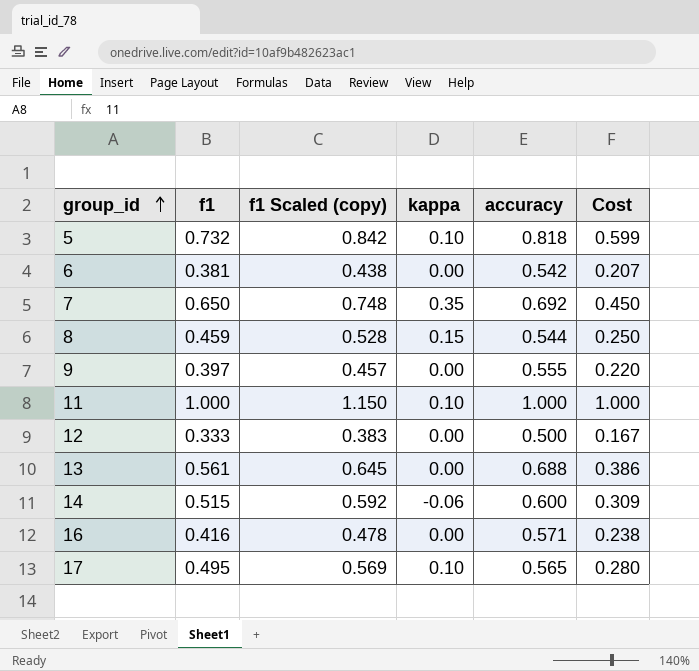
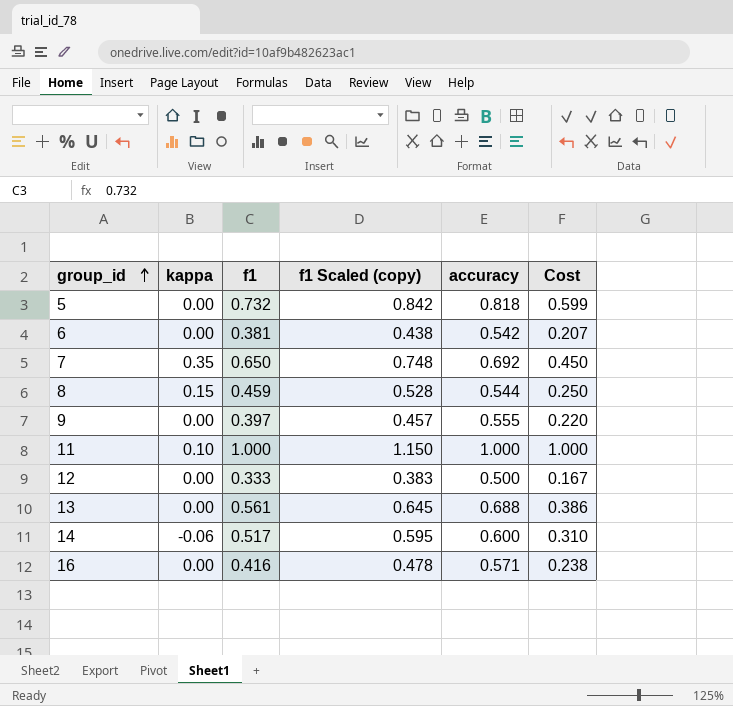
column kappa | position: 4 -> 2
row 17: 0.495 | 0.569 | 0.10 | 0.565 | 0.280 -> none
5 | kappa: 0.10 -> 0.00
14 | f1: 0.515 -> 0.517
14 | f1 Scaled (copy): 0.592 -> 0.595
14 | Cost: 0.309 -> 0.310

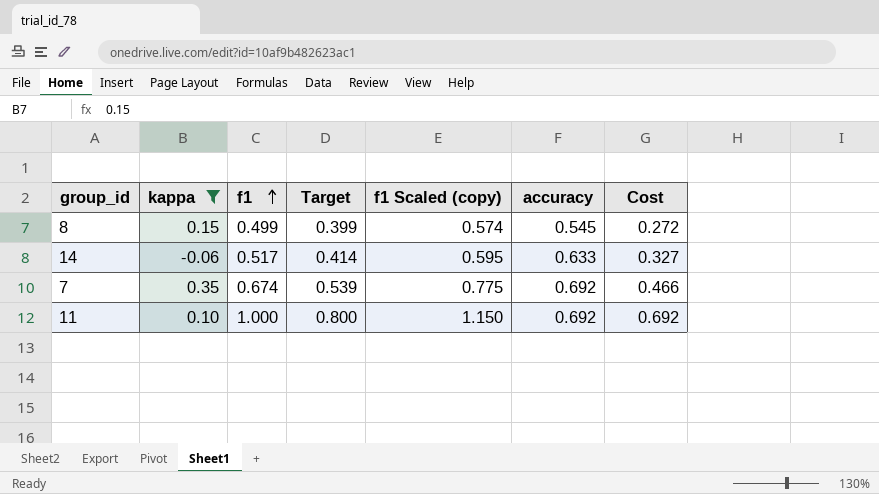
filter: none -> kappa != 0.00
row order: group_id ascending -> f1 ascending
column Target | formula: none -> [f1] * 0.8
8 | f1: 0.459 -> 0.499
8 | f1 Scaled (copy): 0.528 -> 0.574
8 | accuracy: 0.544 -> 0.545
8 | Cost: 0.250 -> 0.272
14 | accuracy: 0.600 -> 0.633
14 | Cost: 0.310 -> 0.327
7 | f1: 0.650 -> 0.674
7 | f1 Scaled (copy): 0.748 -> 0.775
7 | Cost: 0.450 -> 0.466
11 | accuracy: 1.000 -> 0.692
11 | Cost: 1.000 -> 0.692

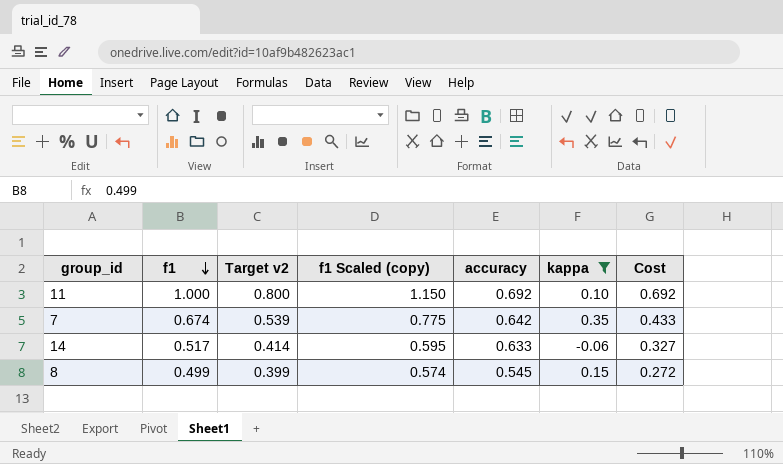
row order: f1 ascending -> f1 descending
column name: Target -> Target v2
column kappa | position: 2 -> 6
7 | accuracy: 0.692 -> 0.642
7 | Cost: 0.466 -> 0.433

